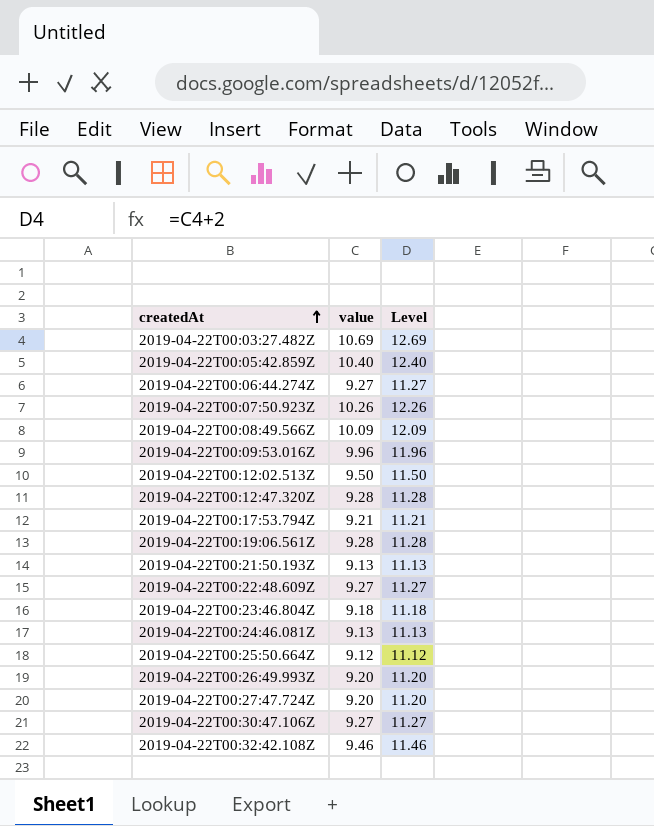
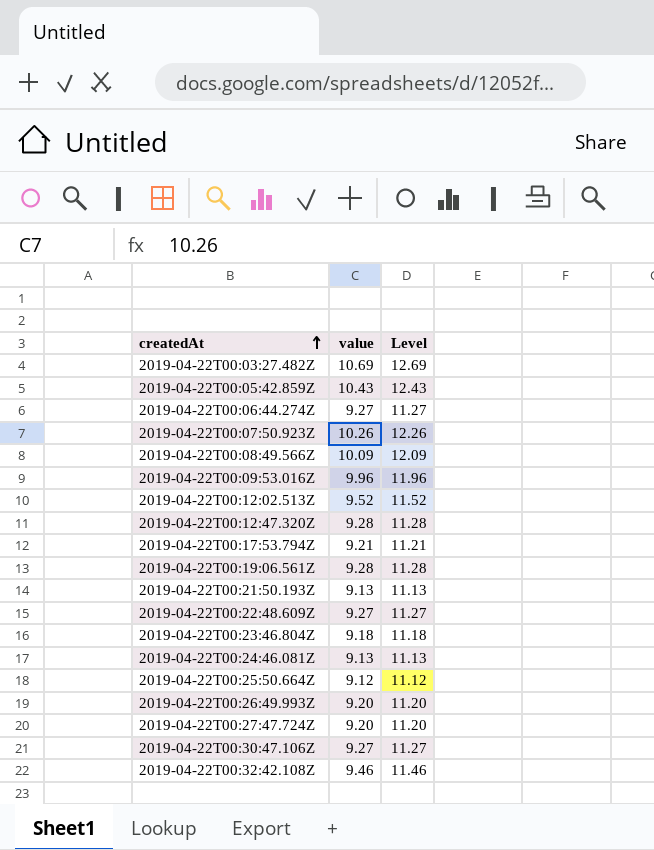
2019-04-22T00:05:42.859Z | value: 10.40 -> 10.43
2019-04-22T00:05:42.859Z | Level: 12.40 -> 12.43
2019-04-22T00:12:02.513Z | value: 9.50 -> 9.52
2019-04-22T00:12:02.513Z | Level: 11.50 -> 11.52

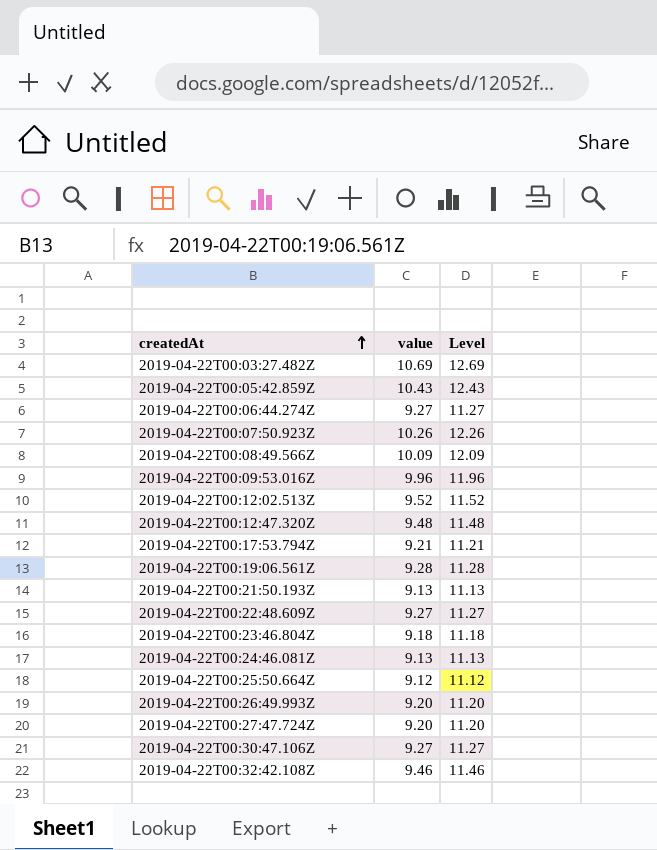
2019-04-22T00:12:47.320Z | value: 9.28 -> 9.48
2019-04-22T00:12:47.320Z | Level: 11.28 -> 11.48

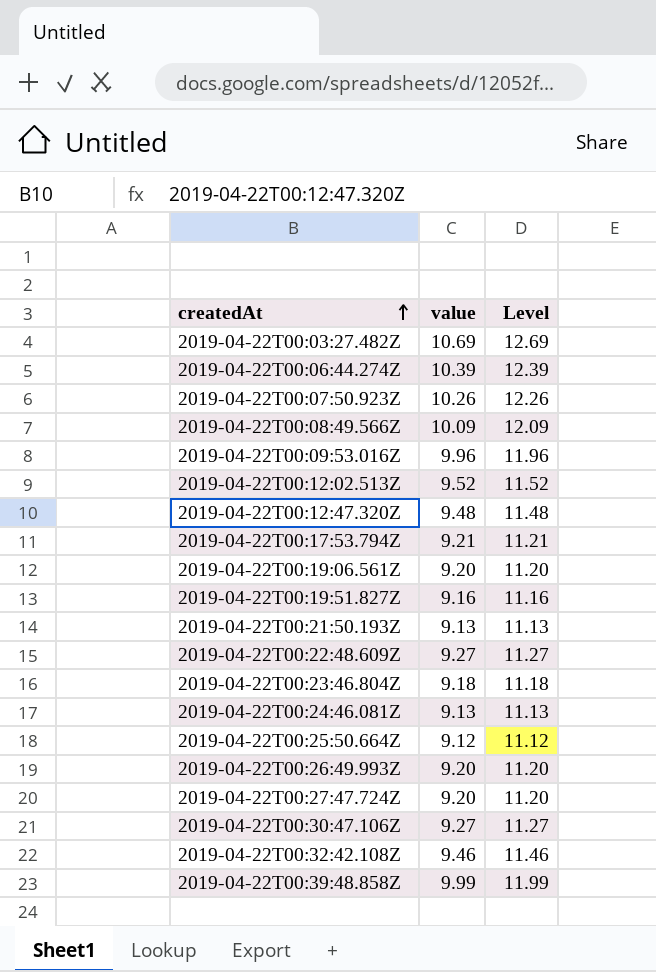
row 2019-04-22T00:05:42.859Z: 10.43 | 12.43 -> none
2019-04-22T00:06:44.274Z | value: 9.27 -> 10.39
2019-04-22T00:06:44.274Z | Level: 11.27 -> 12.39
2019-04-22T00:19:06.561Z | value: 9.28 -> 9.20
2019-04-22T00:19:06.561Z | Level: 11.28 -> 11.20
row 2019-04-22T00:19:51.827Z: none -> 9.16 | 11.16
row 2019-04-22T00:39:48.858Z: none -> 9.99 | 11.99

